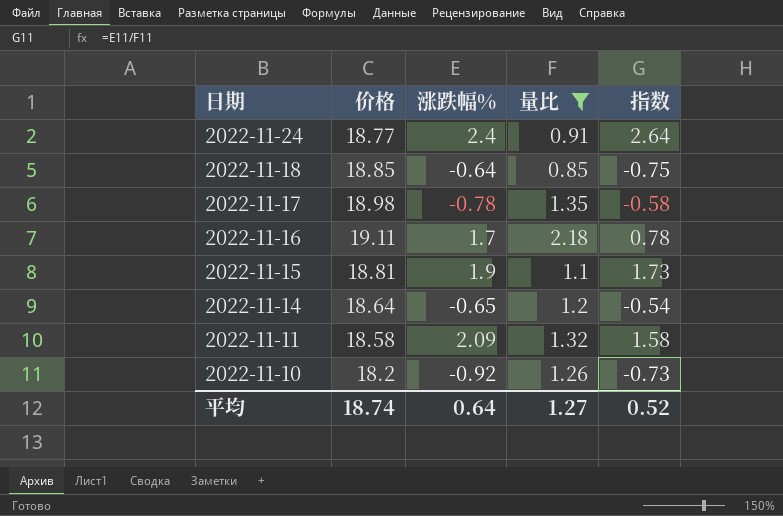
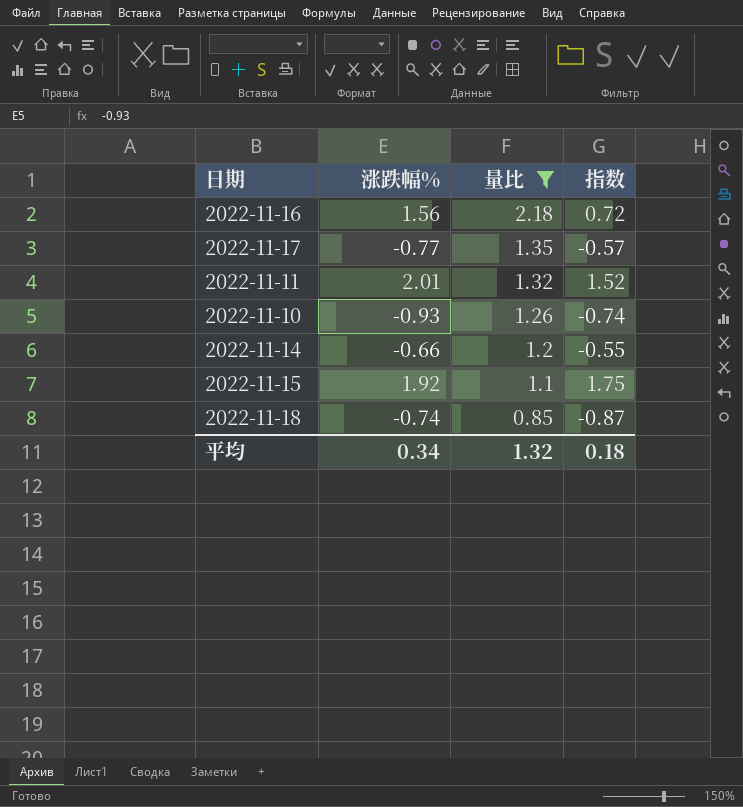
row order: 日期 descending -> 量比 descending
column 价格 | position: 2 -> none
row 2022-11-24: 18.77 | 2.4 | 0.91 | 2.64 -> none
2022-11-16 | 涨跌幅%: 1.7 -> 1.56
2022-11-16 | 指数: 0.78 -> 0.72
2022-11-17 | 涨跌幅%: -0.78 -> -0.77
2022-11-17 | 指数: -0.58 -> -0.57
2022-11-11 | 涨跌幅%: 2.09 -> 2.01
2022-11-11 | 指数: 1.58 -> 1.52
2022-11-10 | 涨跌幅%: -0.92 -> -0.93
2022-11-10 | 指数: -0.73 -> -0.74
2022-11-14 | 涨跌幅%: -0.65 -> -0.66
2022-11-14 | 指数: -0.54 -> -0.55
2022-11-15 | 涨跌幅%: 1.9 -> 1.92
2022-11-15 | 指数: 1.73 -> 1.75
2022-11-18 | 涨跌幅%: -0.64 -> -0.74
2022-11-18 | 指数: -0.75 -> -0.87
平均 | 涨跌幅%: 0.64 -> 0.34
平均 | 量比: 1.27 -> 1.32
平均 | 指数: 0.52 -> 0.18

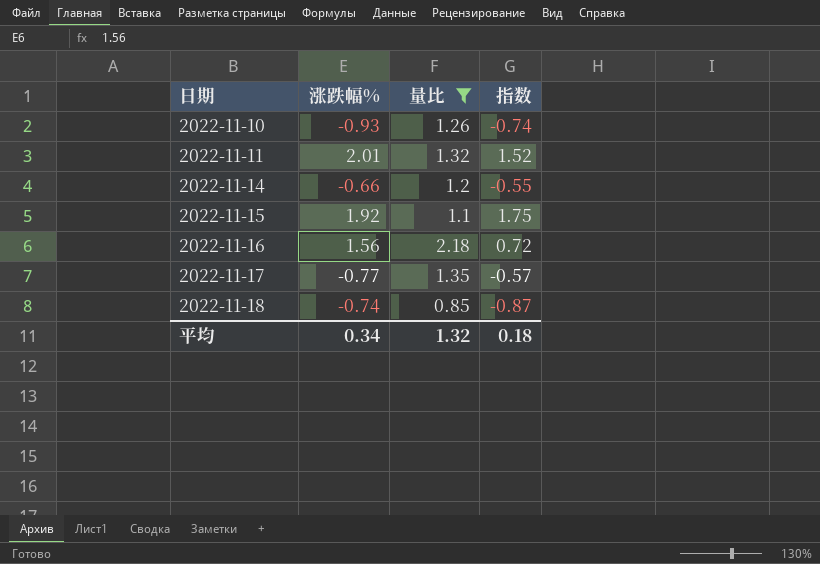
row order: 量比 descending -> 日期 ascending

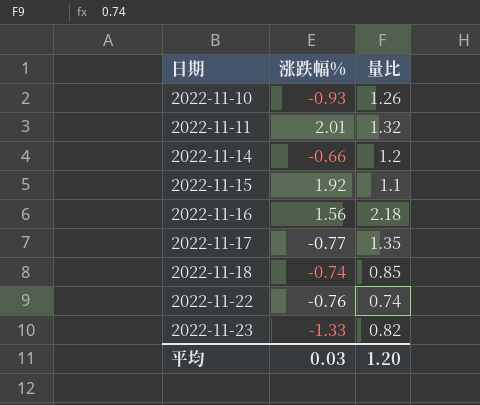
filter: 量比 >= 0.85 -> none
column 指数 | formula: [涨跌幅%] / [量比] -> none
平均 | 涨跌幅%: 0.34 -> 0.03
平均 | 量比: 1.32 -> 1.20

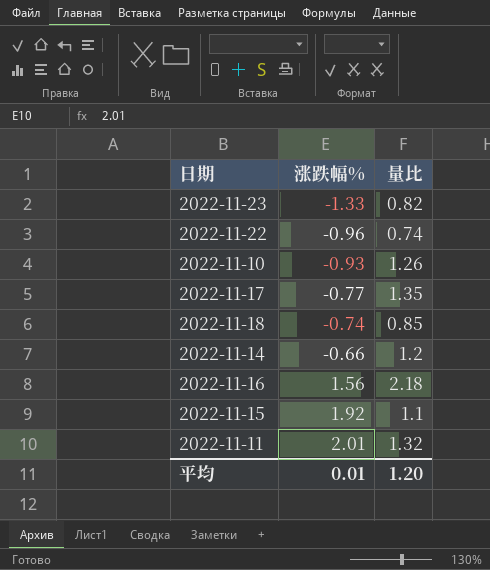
row order: 日期 ascending -> 涨跌幅% ascending
2022-11-22 | 涨跌幅%: -0.76 -> -0.96
平均 | 涨跌幅%: 0.03 -> 0.01

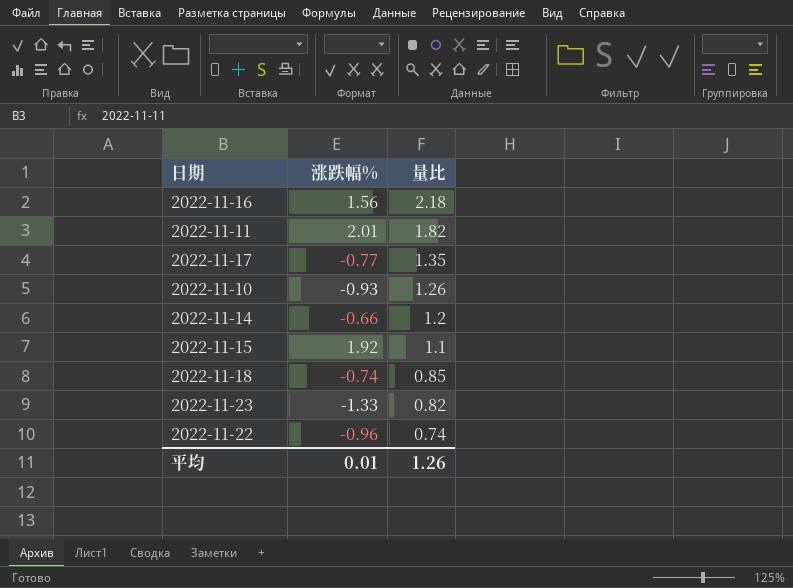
row order: 涨跌幅% ascending -> 量比 descending
2022-11-11 | 量比: 1.32 -> 1.82
平均 | 量比: 1.20 -> 1.26

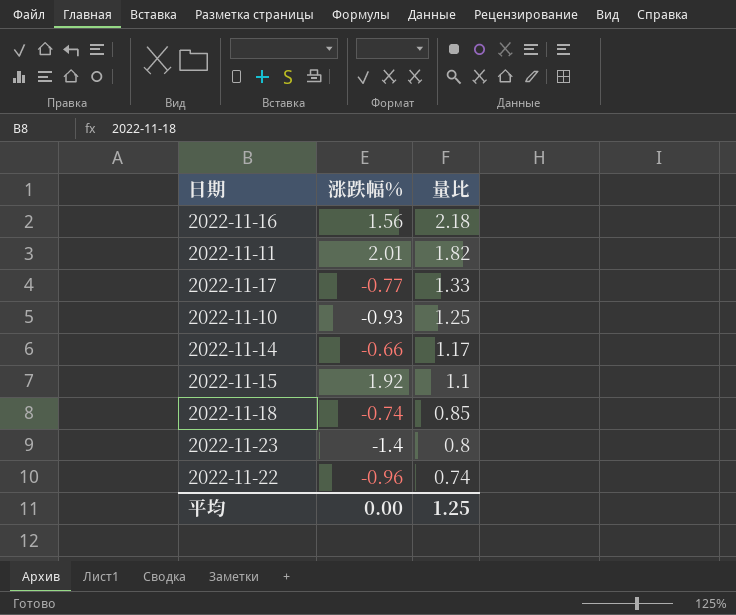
2022-11-17 | 量比: 1.35 -> 1.33
2022-11-10 | 量比: 1.26 -> 1.25
2022-11-14 | 量比: 1.2 -> 1.17
2022-11-23 | 涨跌幅%: -1.33 -> -1.4
2022-11-23 | 量比: 0.82 -> 0.8
平均 | 涨跌幅%: 0.01 -> 0.00
平均 | 量比: 1.26 -> 1.25

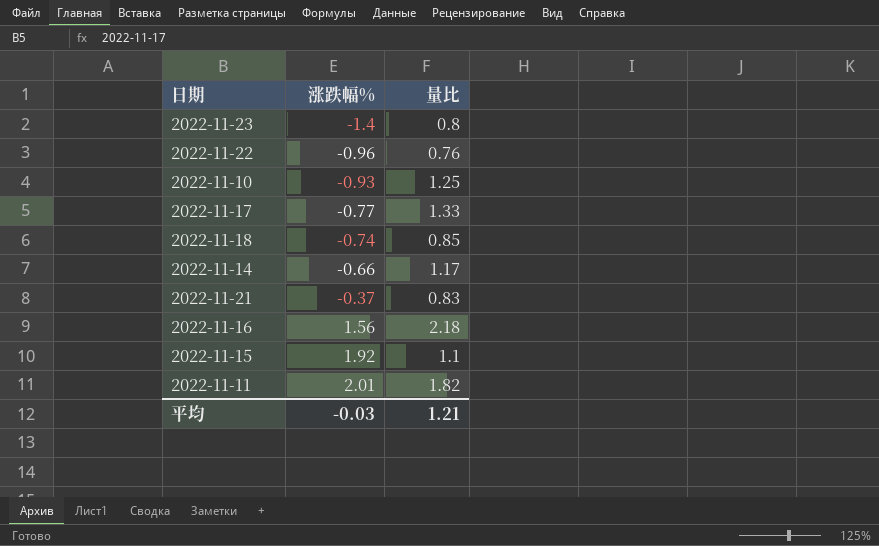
row order: 量比 descending -> 涨跌幅% ascending
2022-11-22 | 量比: 0.74 -> 0.76
row 2022-11-21: none -> -0.37 | 0.83
平均 | 涨跌幅%: 0.00 -> -0.03
平均 | 量比: 1.25 -> 1.21

